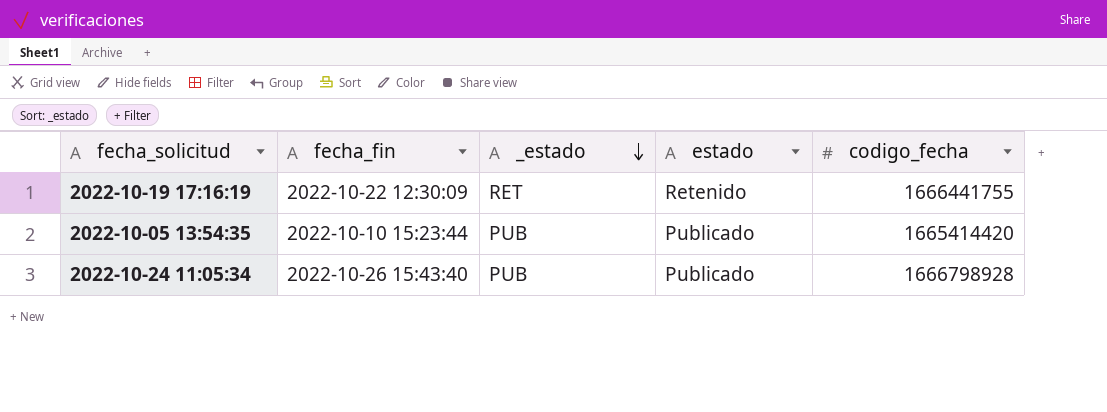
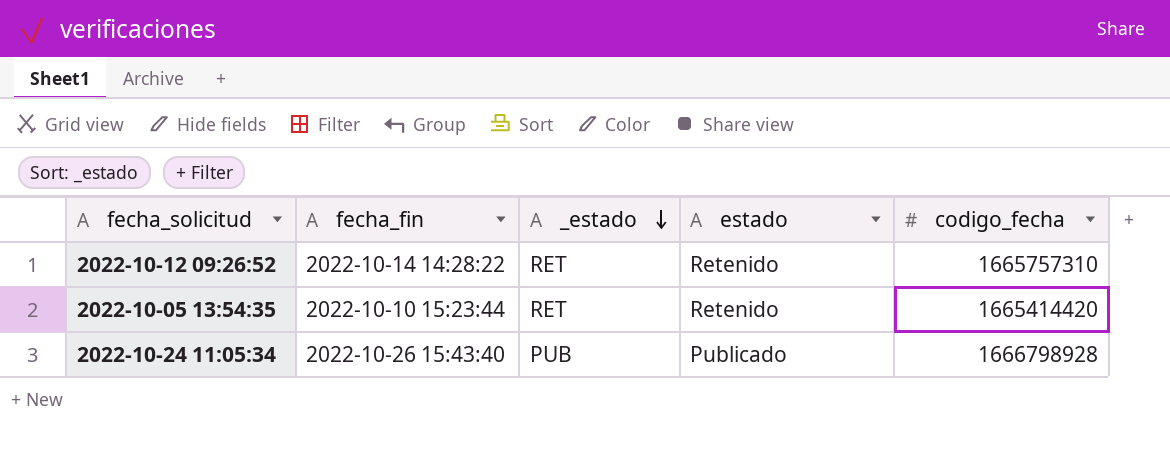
row 2022-10-19 17:16:19: 2022-10-22 12:30:09 | RET | Retenido | 1666441755 -> none
row 2022-10-12 09:26:52: none -> 2022-10-14 14:28:22 | RET | Retenido | 1665757310
2022-10-05 13:54:35 | _estado: PUB -> RET
2022-10-05 13:54:35 | estado: Publicado -> Retenido

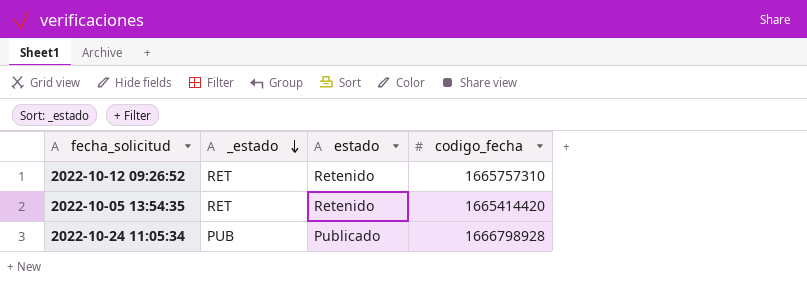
column fecha_fin | position: 2 -> none

